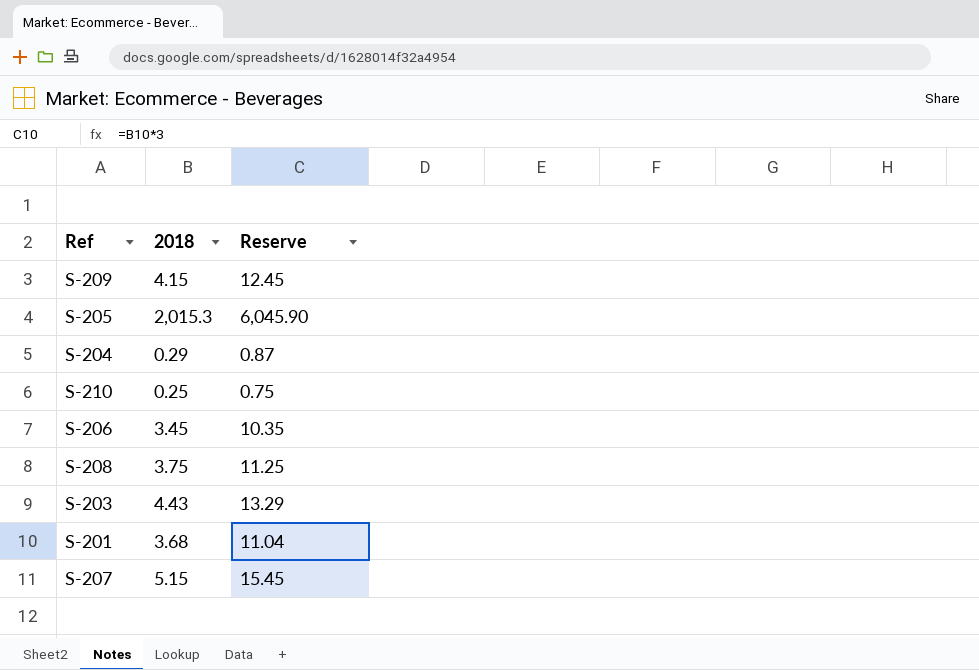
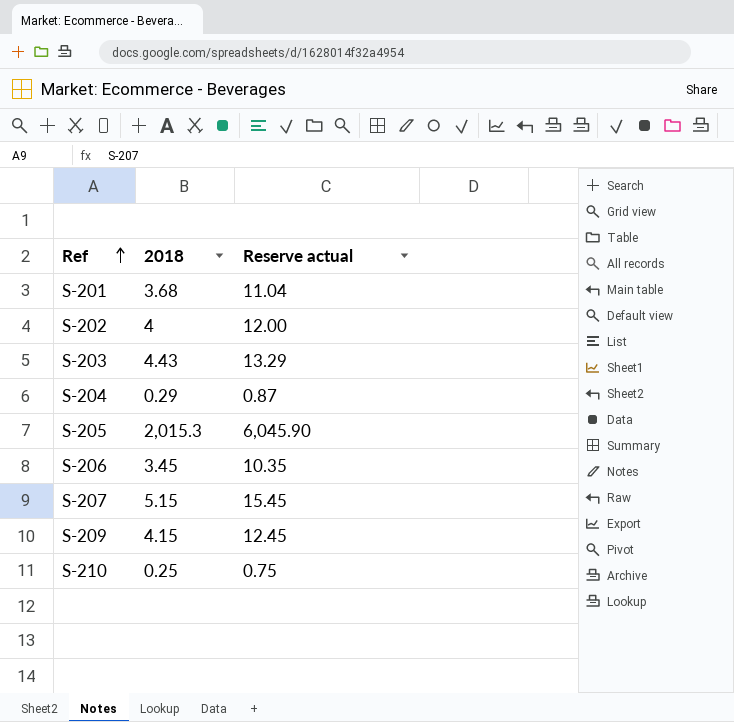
row order: none -> Ref ascending
column name: Reserve -> Reserve actual
row S-208: 3.75 | 11.25 -> none
row S-202: none -> 4 | 12.00

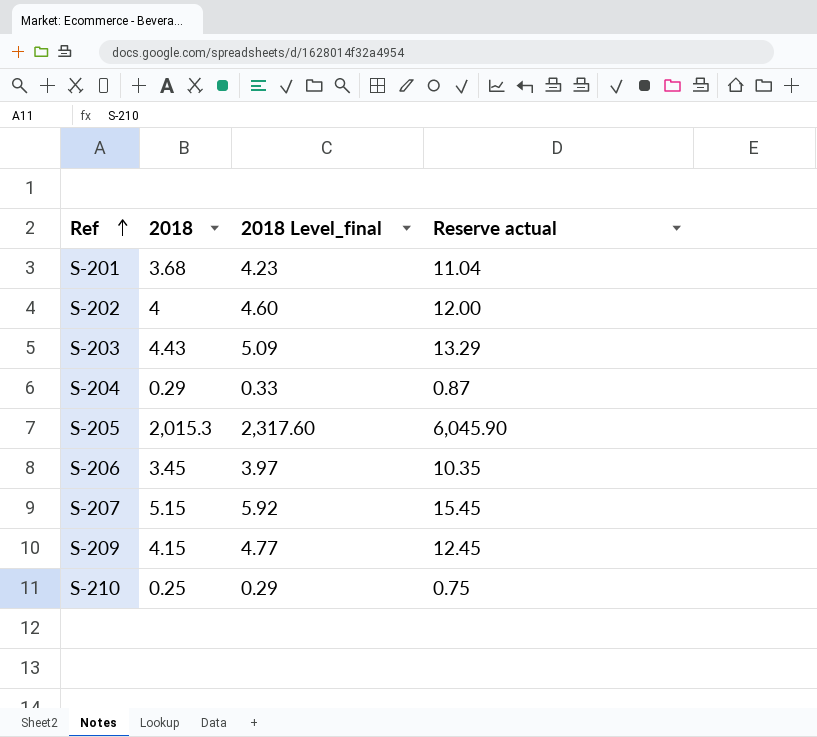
column 2018 Level_final | formula: none -> [2018] * 1.15

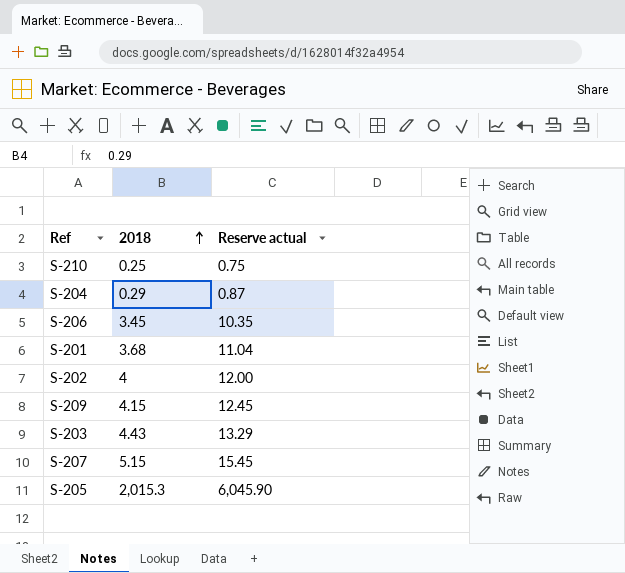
row order: Ref ascending -> 2018 ascending
column 2018 Level_final | formula: [2018] * 1.15 -> none

